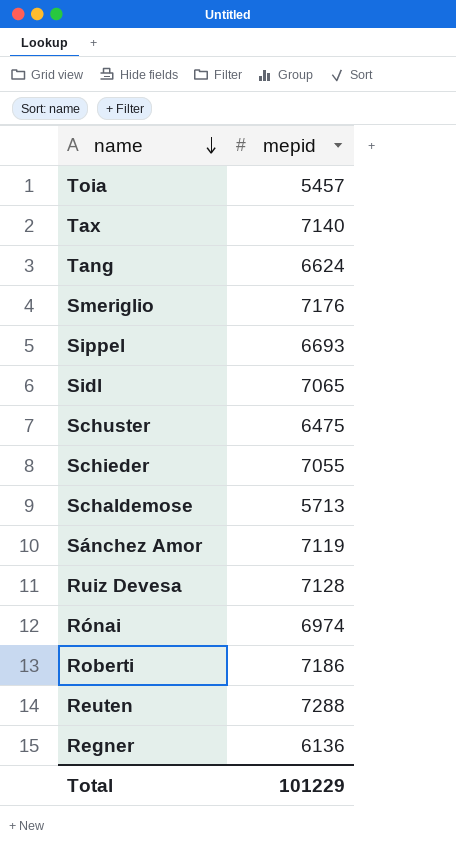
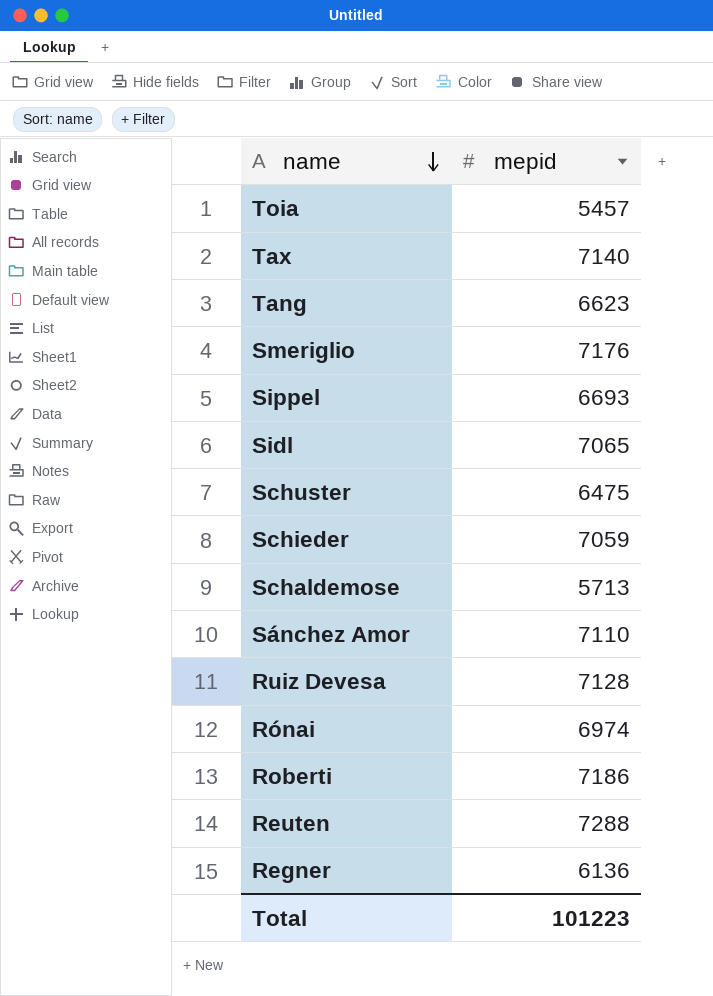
Tang | mepid: 6624 -> 6623
Schieder | mepid: 7055 -> 7059
Sánchez Amor | mepid: 7119 -> 7110
Total | mepid: 101229 -> 101223

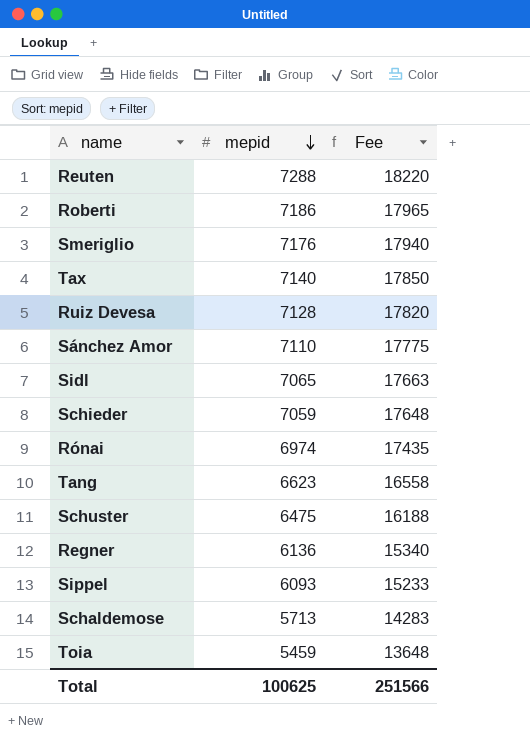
row order: name descending -> mepid descending
column Fee | formula: none -> [mepid] * 2.5
Sippel | mepid: 6693 -> 6093
Toia | mepid: 5457 -> 5459
Total | mepid: 101223 -> 100625

